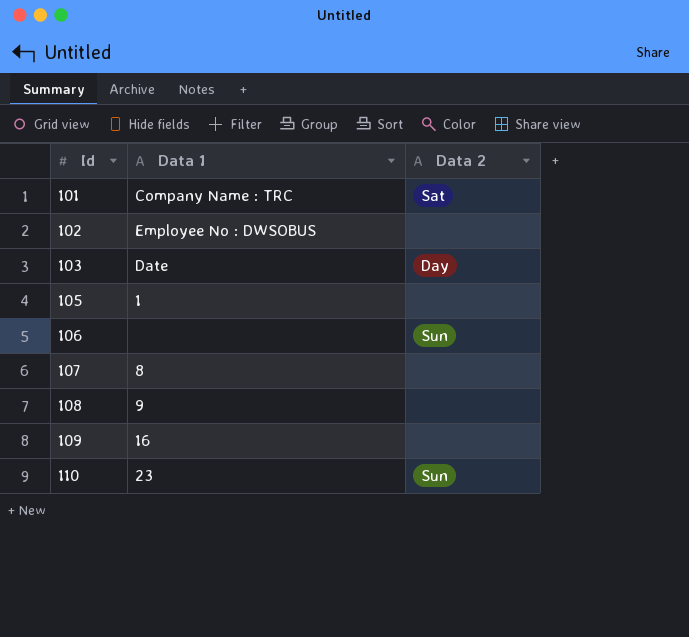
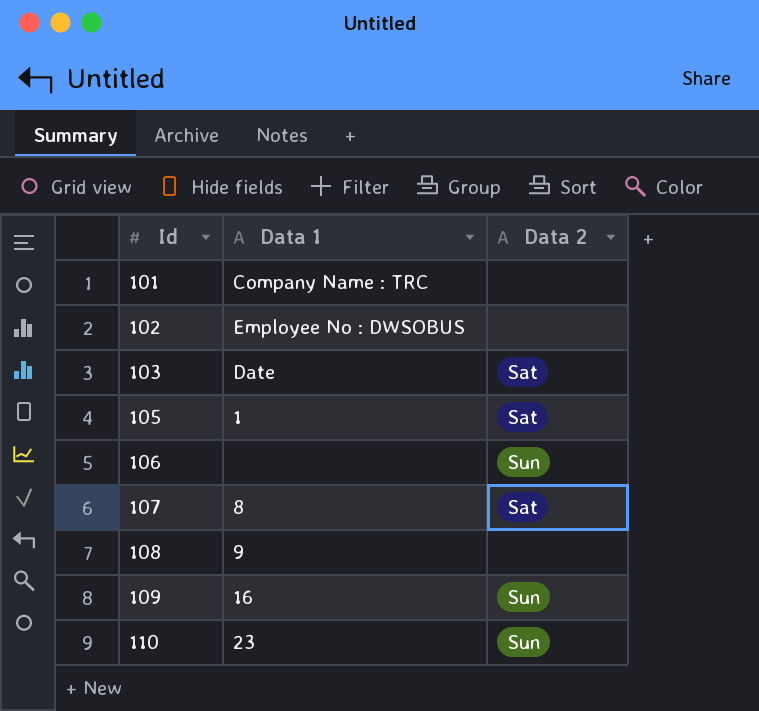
101 | Data 2: Sat -> none
103 | Data 2: Day -> Sat
105 | Data 2: none -> Sat
107 | Data 2: none -> Sat
109 | Data 2: none -> Sun

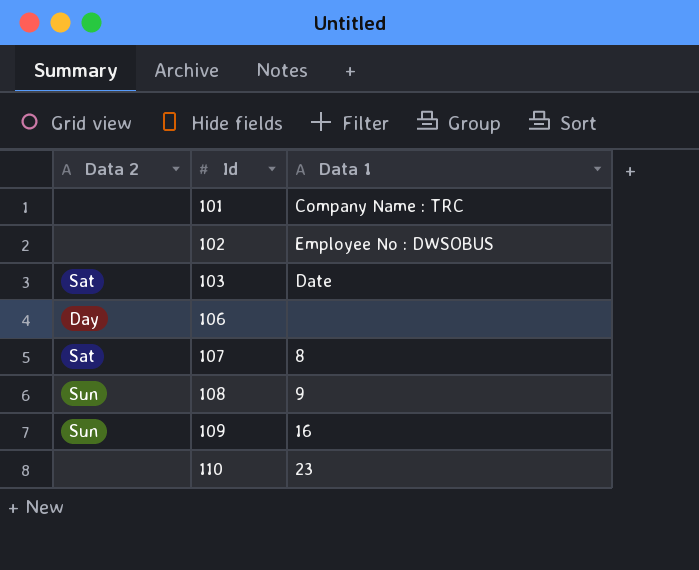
column Data 2 | position: 3 -> 1
row 105: 1 | Sat -> none
106 | Data 2: Sun -> Day
108 | Data 2: none -> Sun
110 | Data 2: Sun -> none

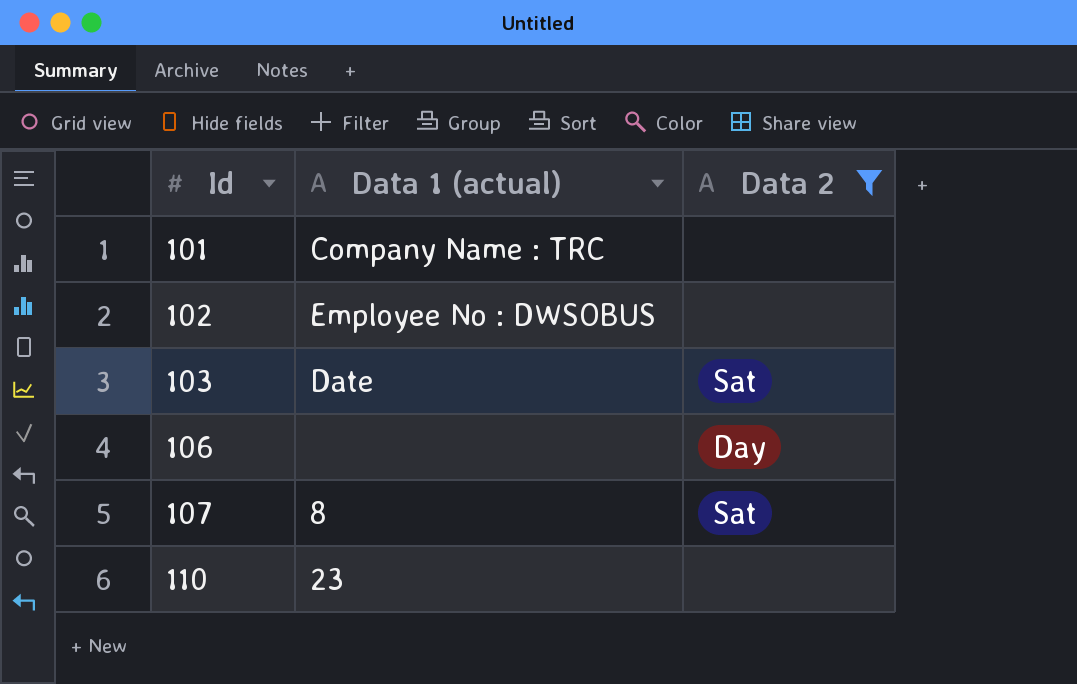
filter: none -> Data 2 != Sun
column name: Data 1 -> Data 1 (actual)
column Data 2 | position: 1 -> 3

